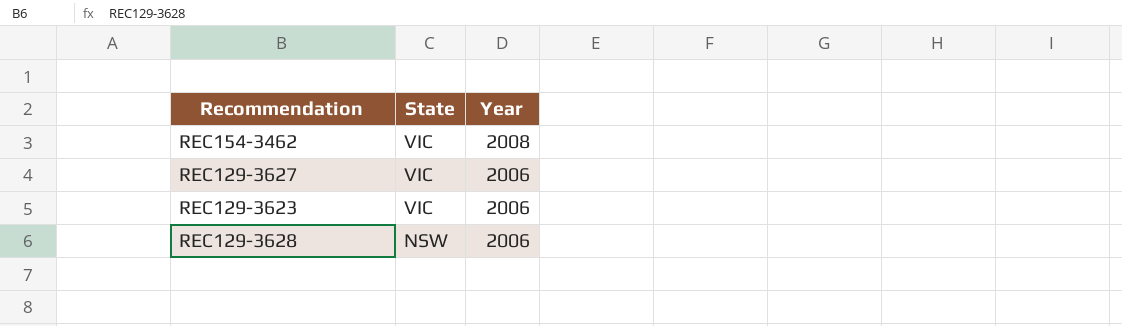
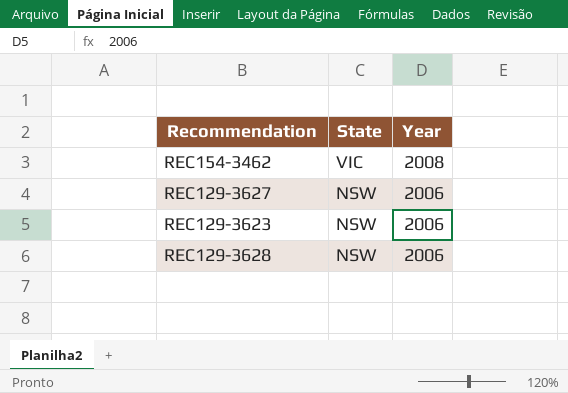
REC129-3627 | State: VIC -> NSW
REC129-3623 | State: VIC -> NSW

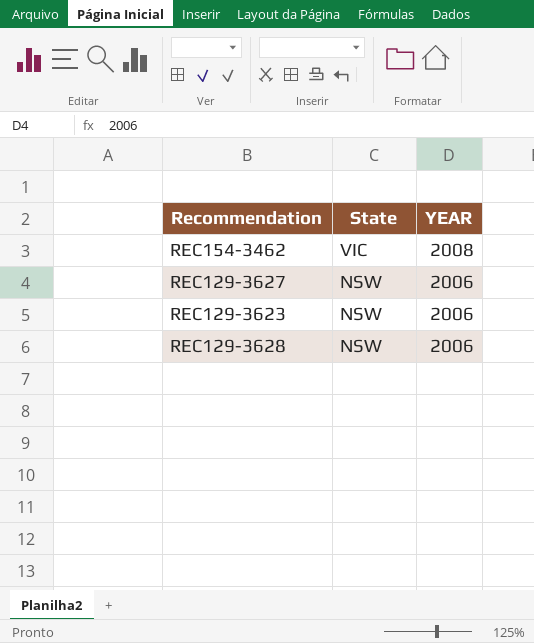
column name: Year -> YEAR

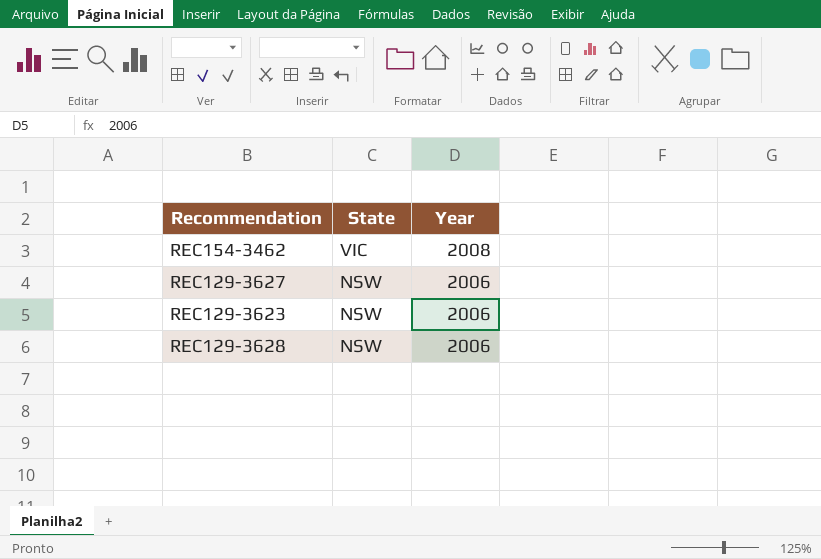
column name: YEAR -> Year

